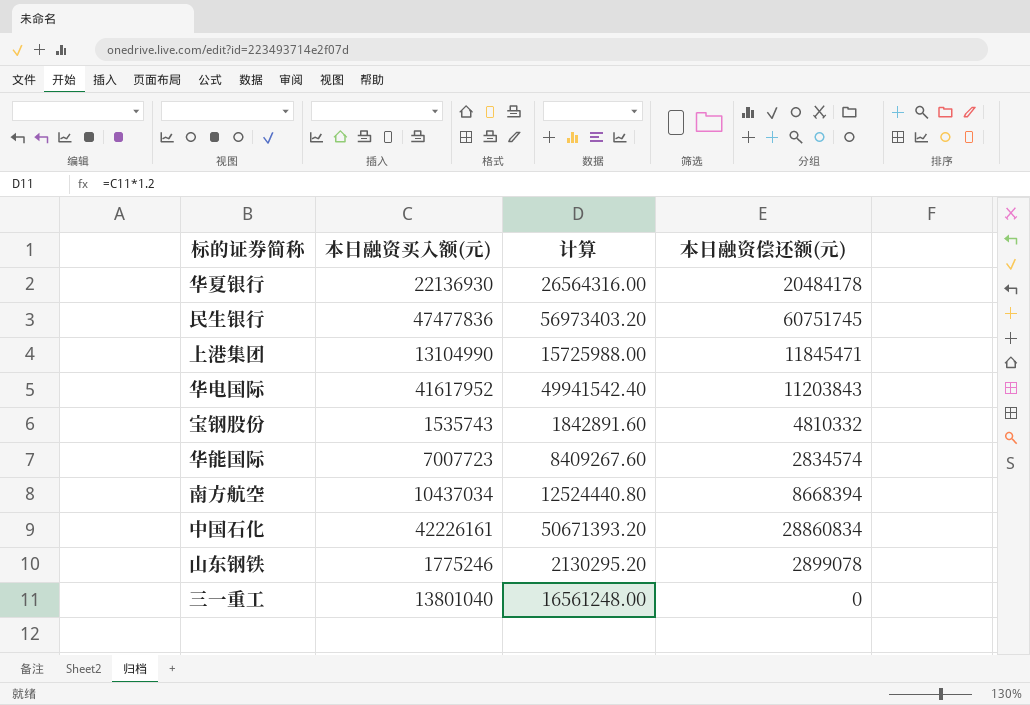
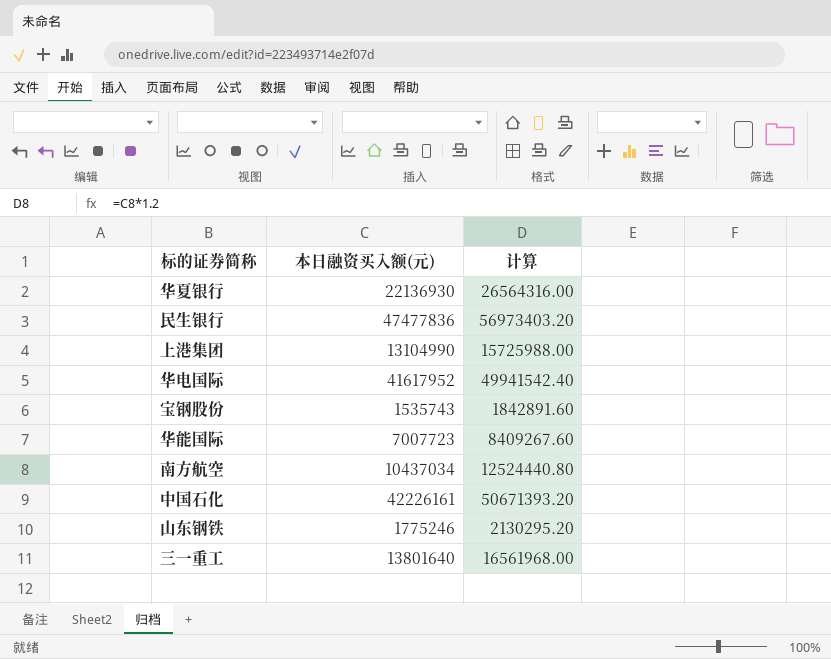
column 本日融资偿还额(元) | position: 4 -> none
三一重工 | 本日融资买入额(元): 13801040 -> 13801640
三一重工 | 计算: 16561248.00 -> 16561968.00

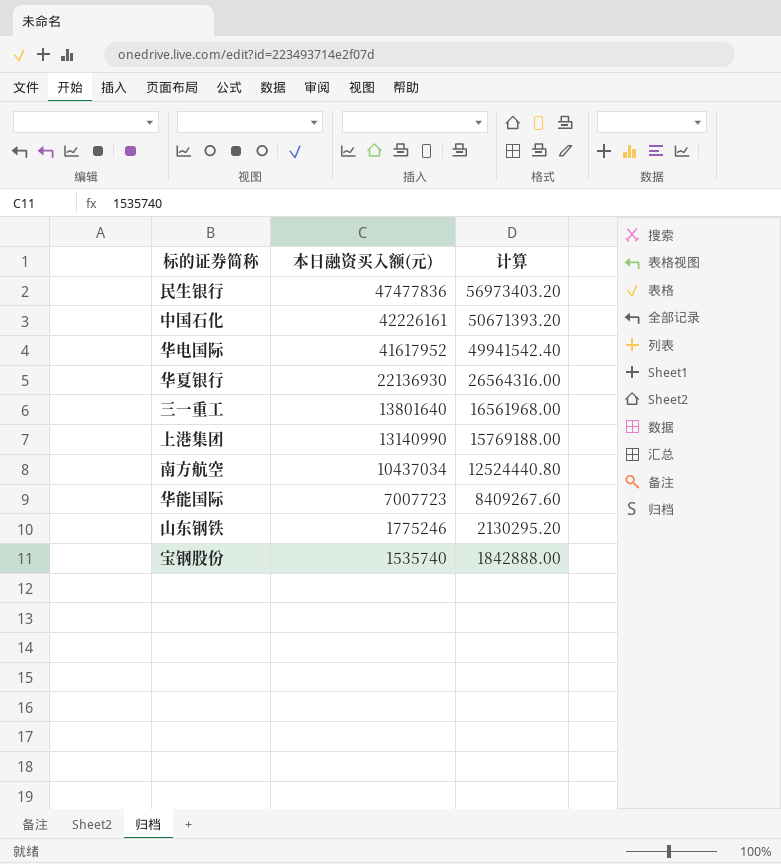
row order: none -> 本日融资买入额(元) descending
上港集团 | 本日融资买入额(元): 13104990 -> 13140990
上港集团 | 计算: 15725988.00 -> 15769188.00
宝钢股份 | 本日融资买入额(元): 1535743 -> 1535740
宝钢股份 | 计算: 1842891.60 -> 1842888.00

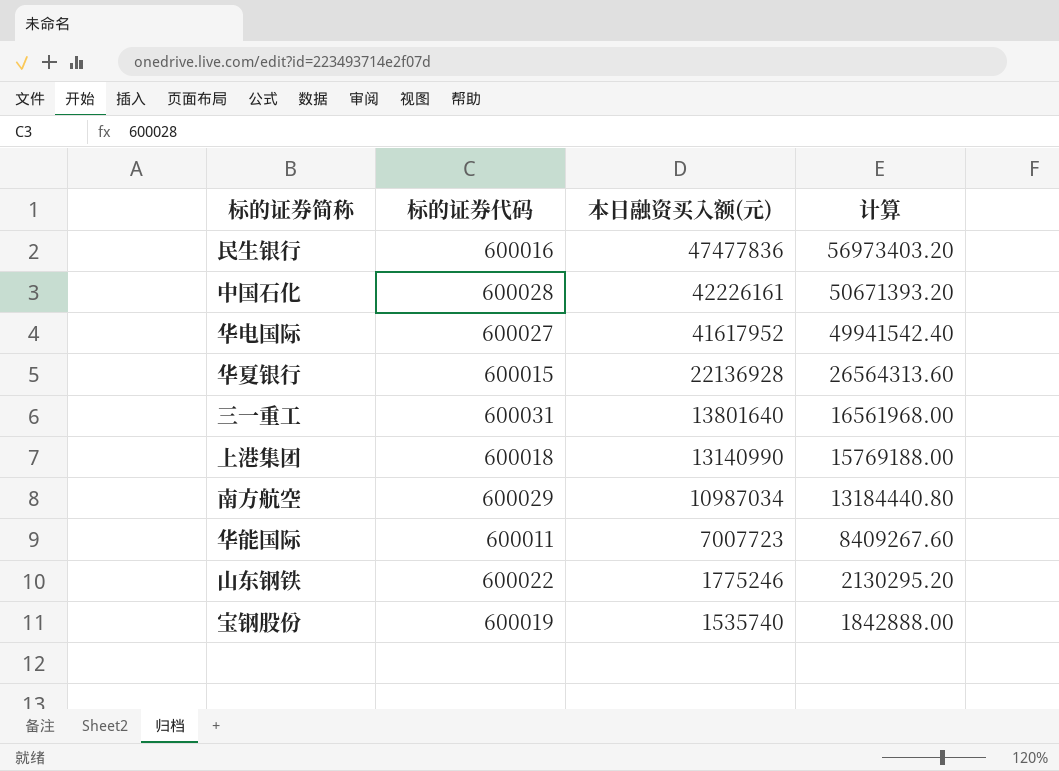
column 标的证券代码 | position: none -> 2
华夏银行 | 本日融资买入额(元): 22136930 -> 22136928
华夏银行 | 计算: 26564316.00 -> 26564313.60
南方航空 | 本日融资买入额(元): 10437034 -> 10987034
南方航空 | 计算: 12524440.80 -> 13184440.80

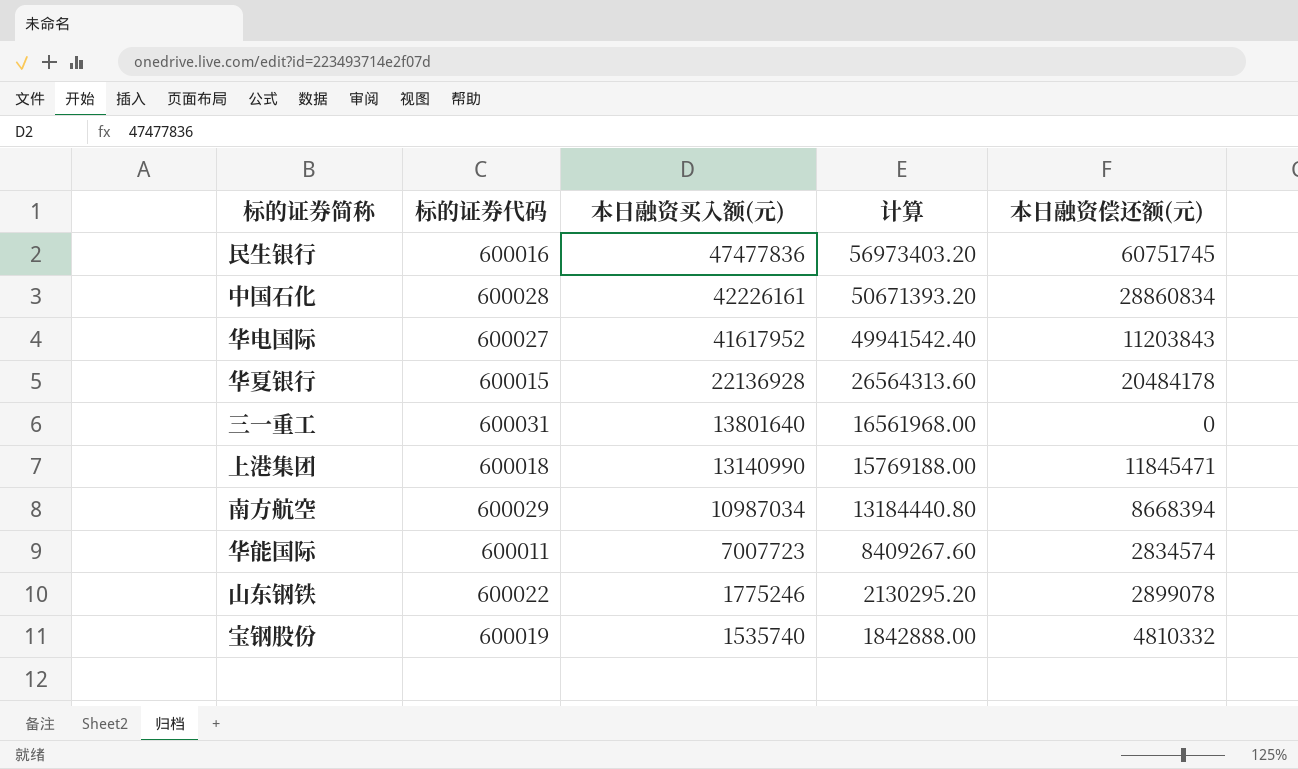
column 本日融资偿还额(元) | position: none -> 5

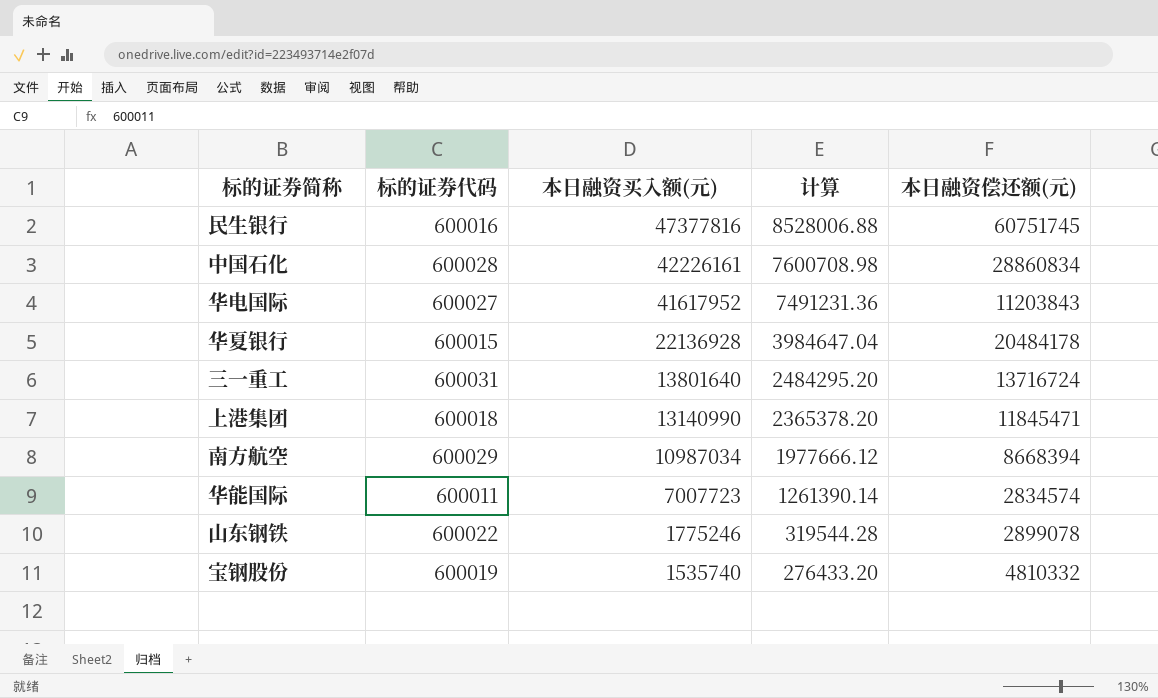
column 计算 | formula: [本日融资买入额(元)] * 1.2 -> [本日融资买入额(元)] * 0.18
民生银行 | 本日融资买入额(元): 47477836 -> 47377816
三一重工 | 本日融资偿还额(元): 0 -> 13716724

